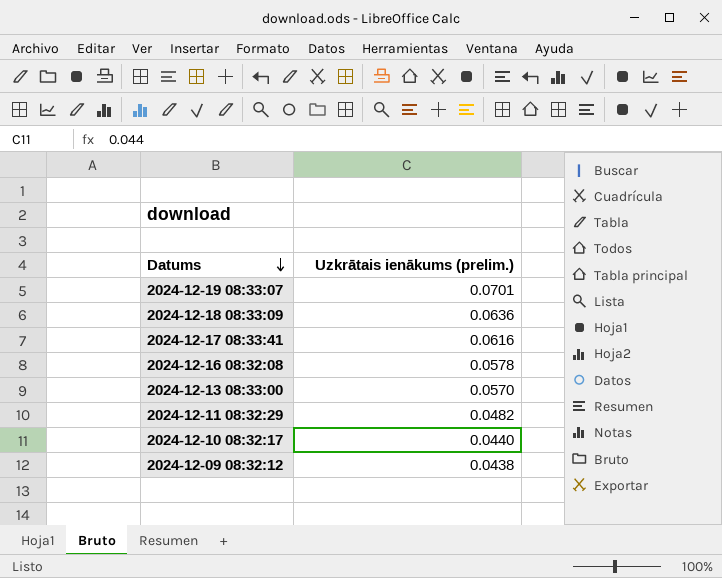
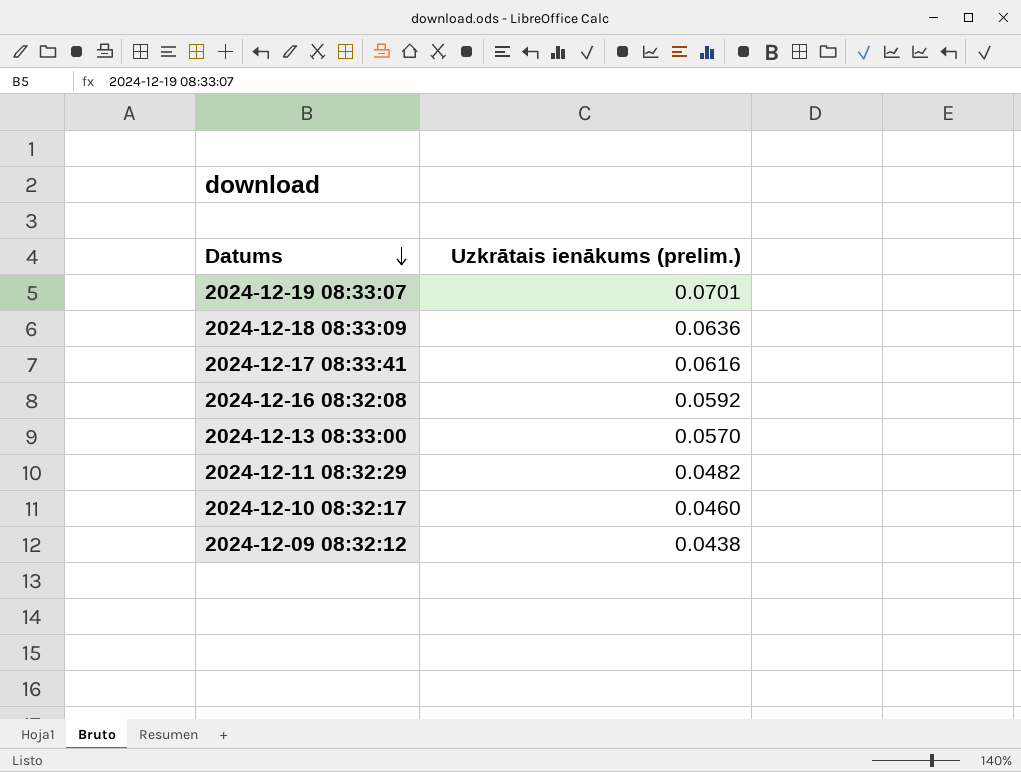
2024-12-16 08:32:08 | Uzkrātais ienākums (prelim.): 0.0578 -> 0.0592
2024-12-10 08:32:17 | Uzkrātais ienākums (prelim.): 0.0440 -> 0.0460

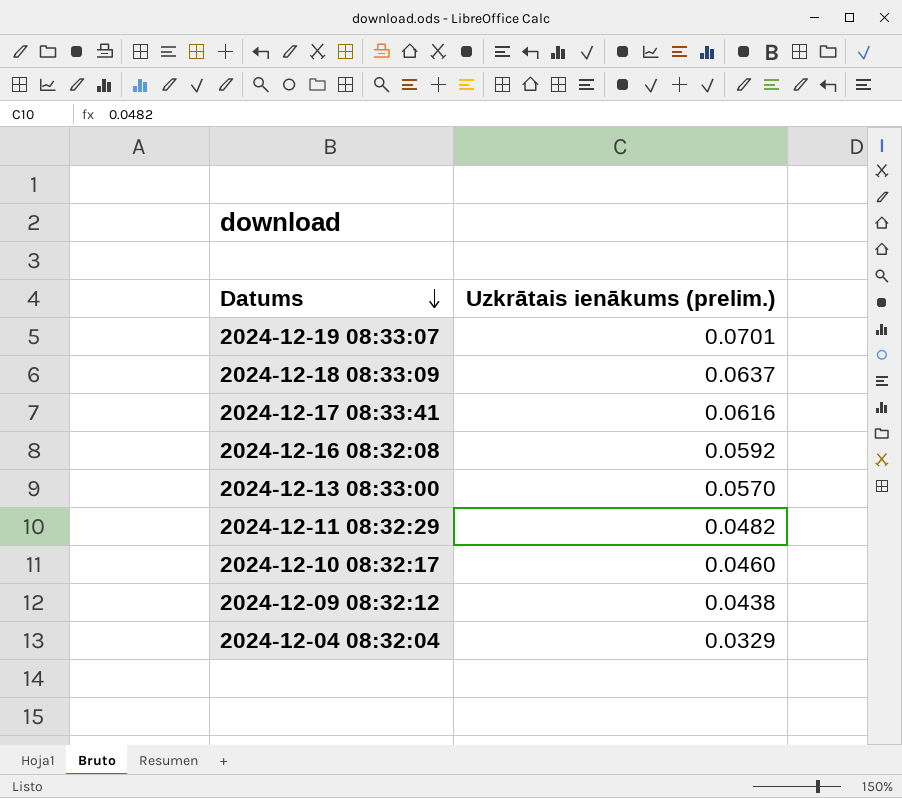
2024-12-18 08:33:09 | Uzkrātais ienākums (prelim.): 0.0636 -> 0.0637
row 2024-12-04 08:32:04: none -> 0.0329

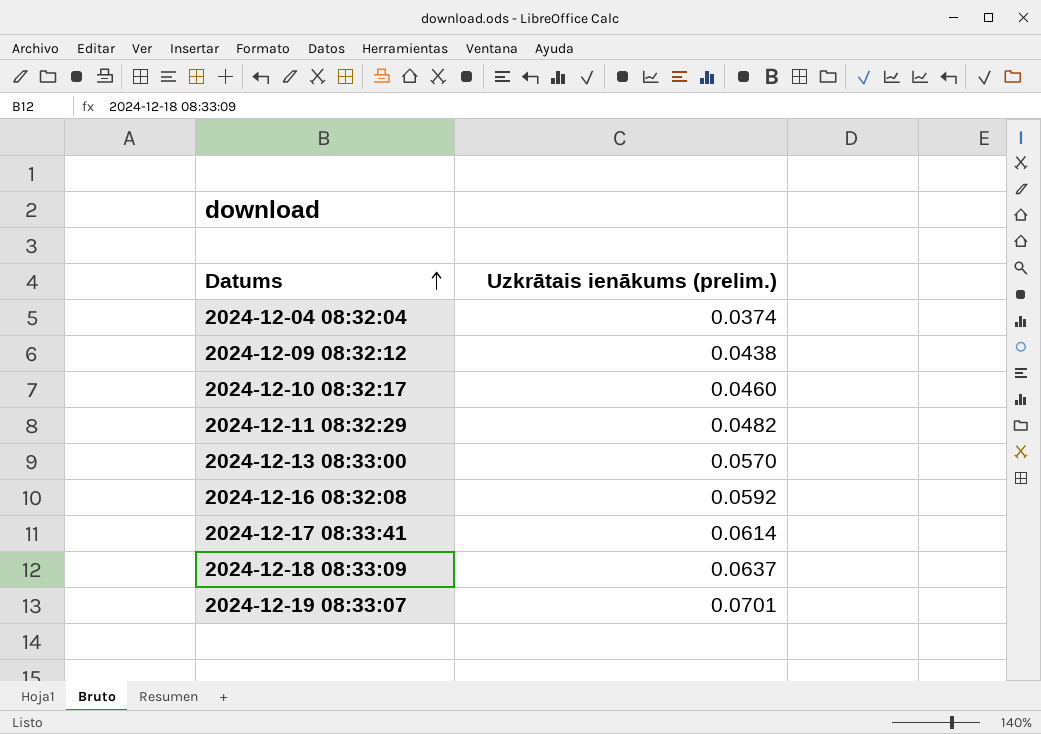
row order: Datums descending -> Datums ascending
2024-12-04 08:32:04 | Uzkrātais ienākums (prelim.): 0.0329 -> 0.0374
2024-12-17 08:33:41 | Uzkrātais ienākums (prelim.): 0.0616 -> 0.0614

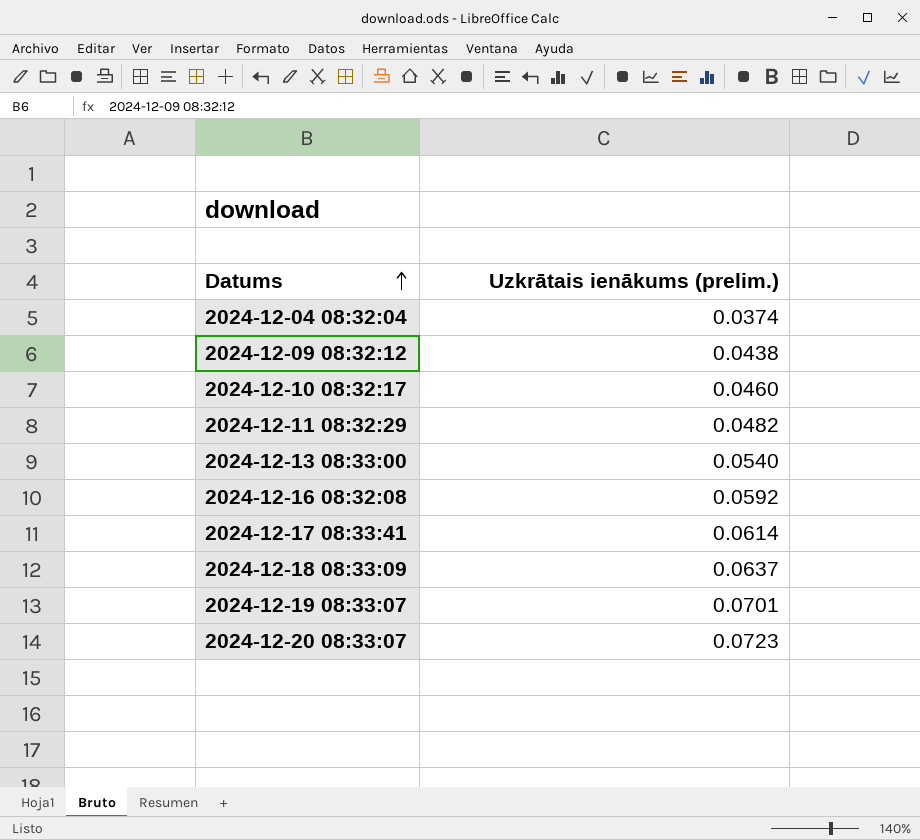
2024-12-13 08:33:00 | Uzkrātais ienākums (prelim.): 0.0570 -> 0.0540
row 2024-12-20 08:33:07: none -> 0.0723

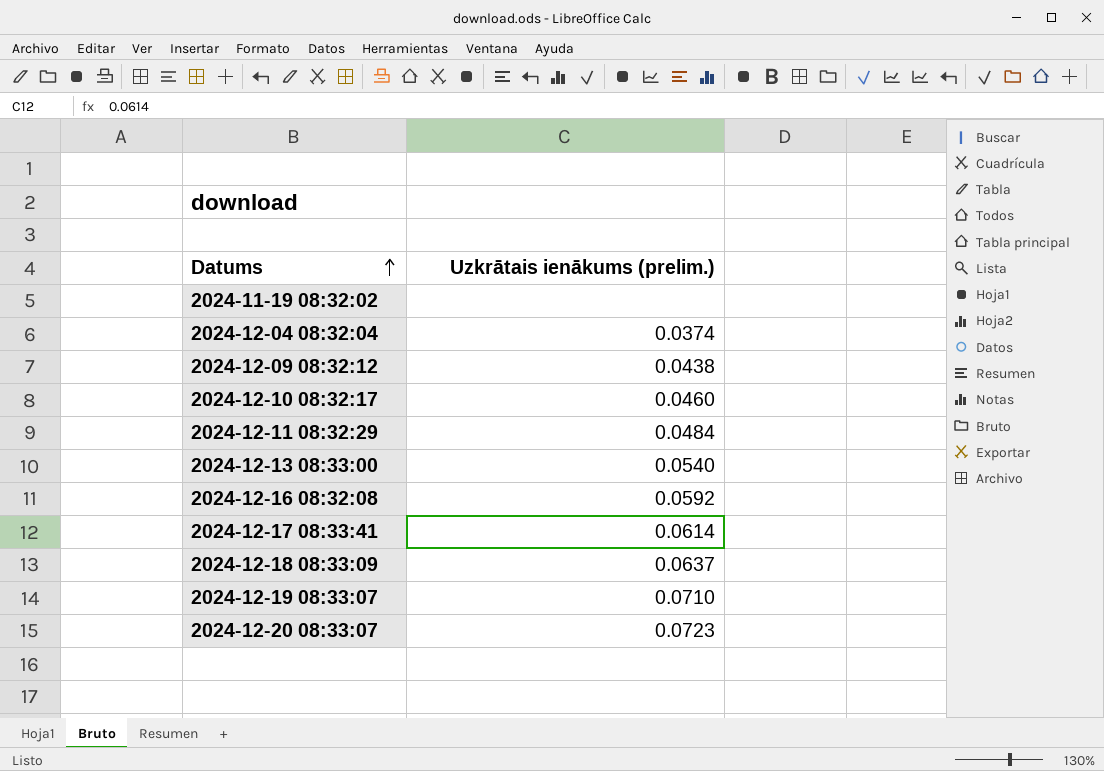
row 2024-11-19 08:32:02: none -> none
2024-12-11 08:32:29 | Uzkrātais ienākums (prelim.): 0.0482 -> 0.0484
2024-12-19 08:33:07 | Uzkrātais ienākums (prelim.): 0.0701 -> 0.0710

